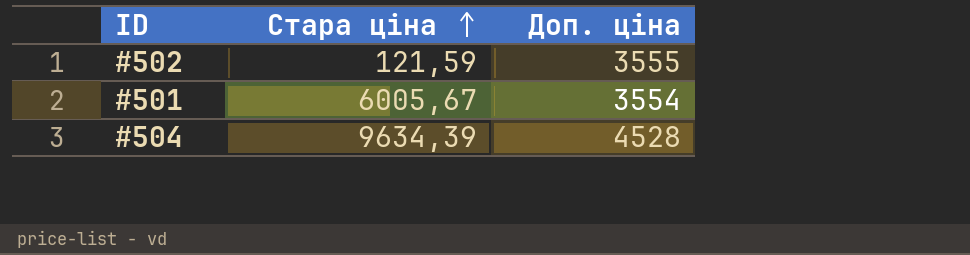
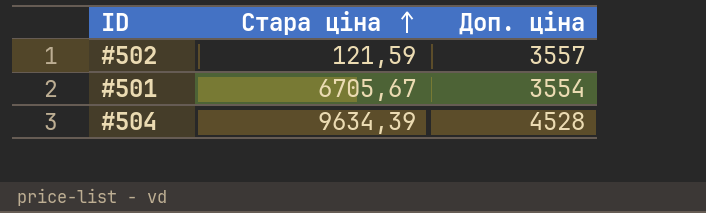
#502 | Доп. ціна: 3555 -> 3557
#501 | Стара ціна: 6005,67 -> 6705,67

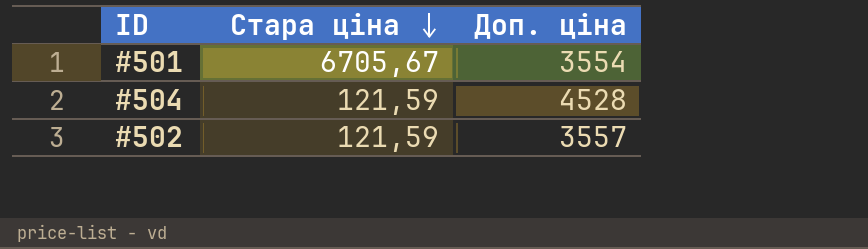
row order: Стара ціна ascending -> Стара ціна descending
#504 | Стара ціна: 9634,39 -> 121,59

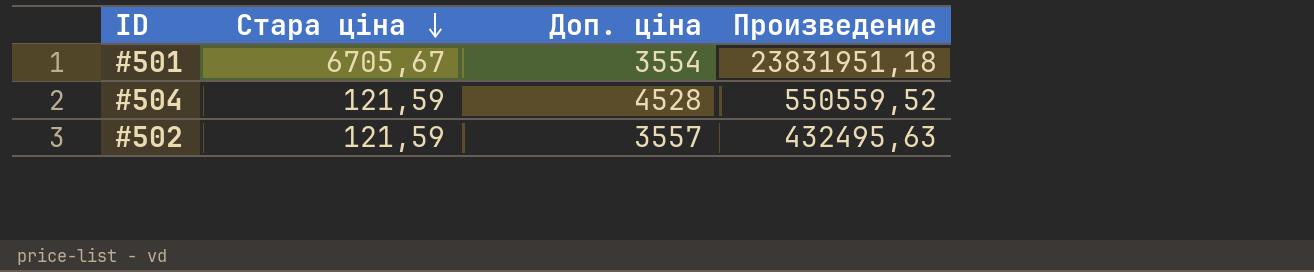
column Произведение | formula: none -> [Стара ціна] * [Доп. ціна]

